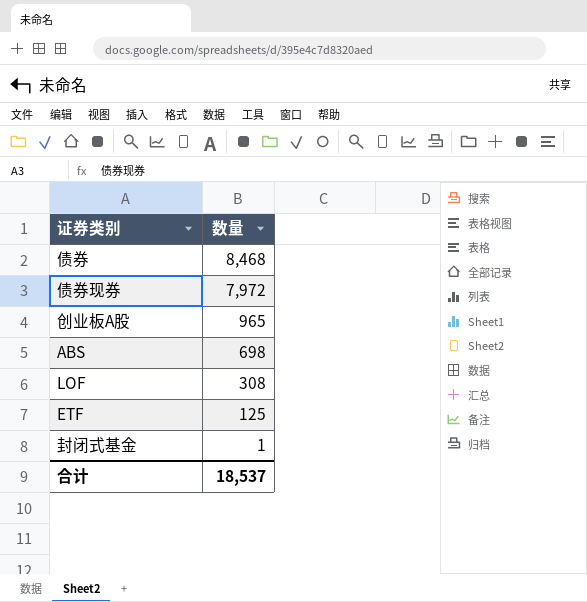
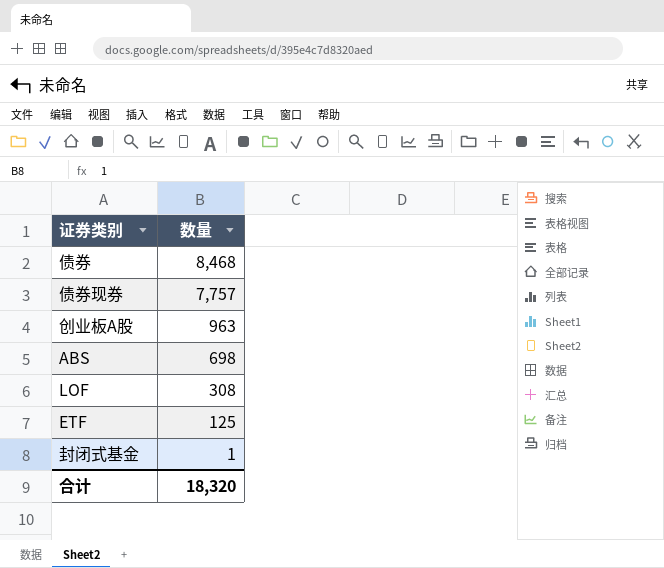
债券现券 | 数量: 7,972 -> 7,757
创业板A股 | 数量: 965 -> 963
合计 | 数量: 18,537 -> 18,320

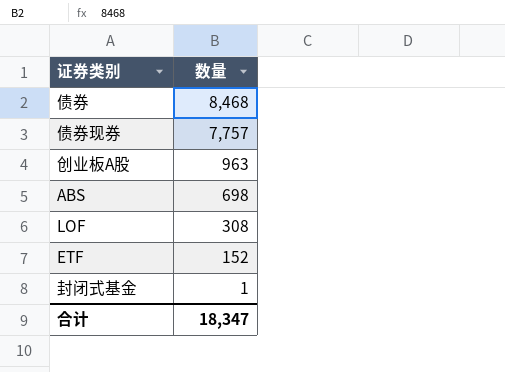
ETF | 数量: 125 -> 152
合计 | 数量: 18,320 -> 18,347

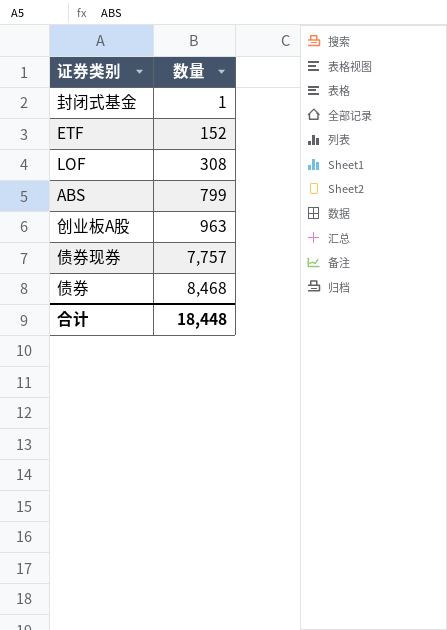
row order: 数量 descending -> 数量 ascending
ABS | 数量: 698 -> 799
合计 | 数量: 18,347 -> 18,448

